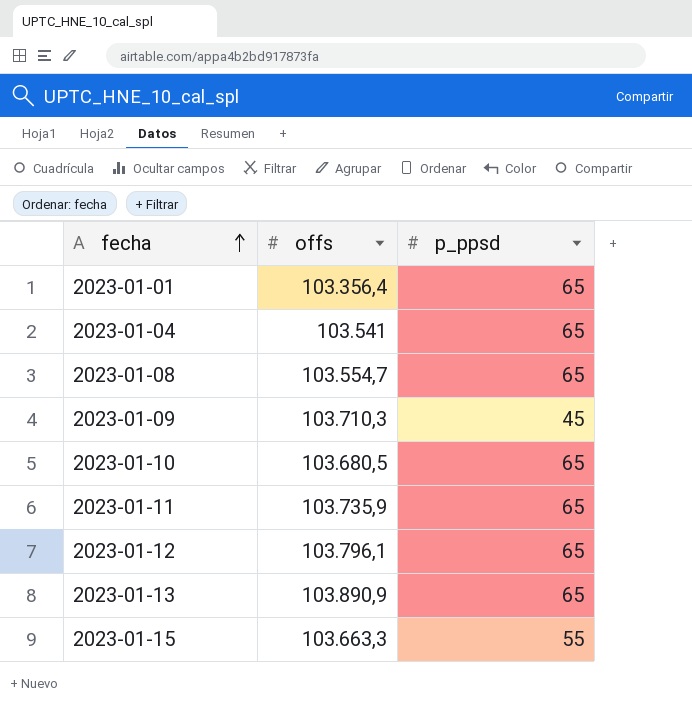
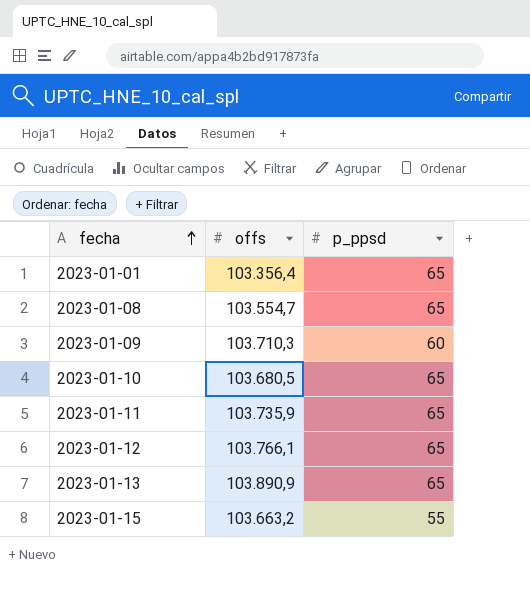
row 2023-01-04: 103.541 | 65 -> none
2023-01-09 | p_ppsd: 45 -> 60
2023-01-12 | offs: 103.796,1 -> 103.766,1
2023-01-15 | offs: 103.663,3 -> 103.663,2

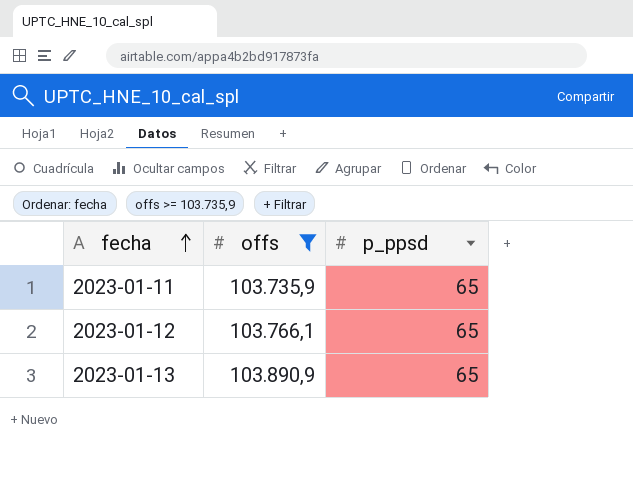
filter: none -> offs >= 103.735,9

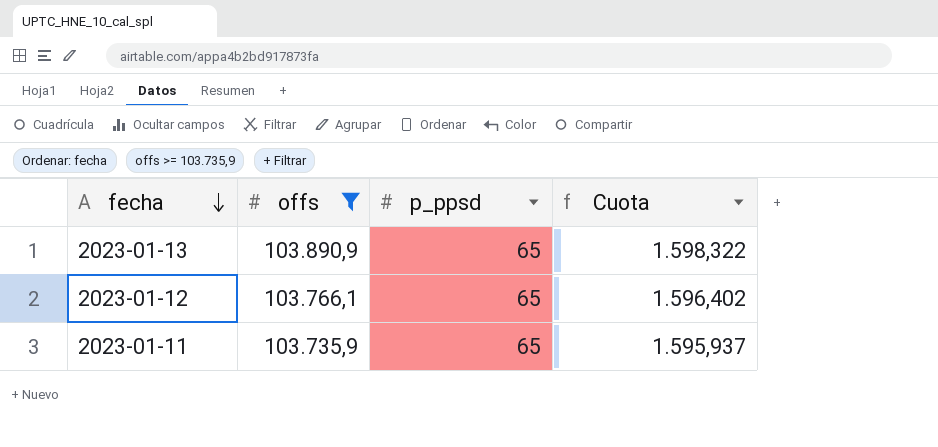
row order: fecha ascending -> fecha descending
column Cuota | formula: none -> [offs] / [p_ppsd]

